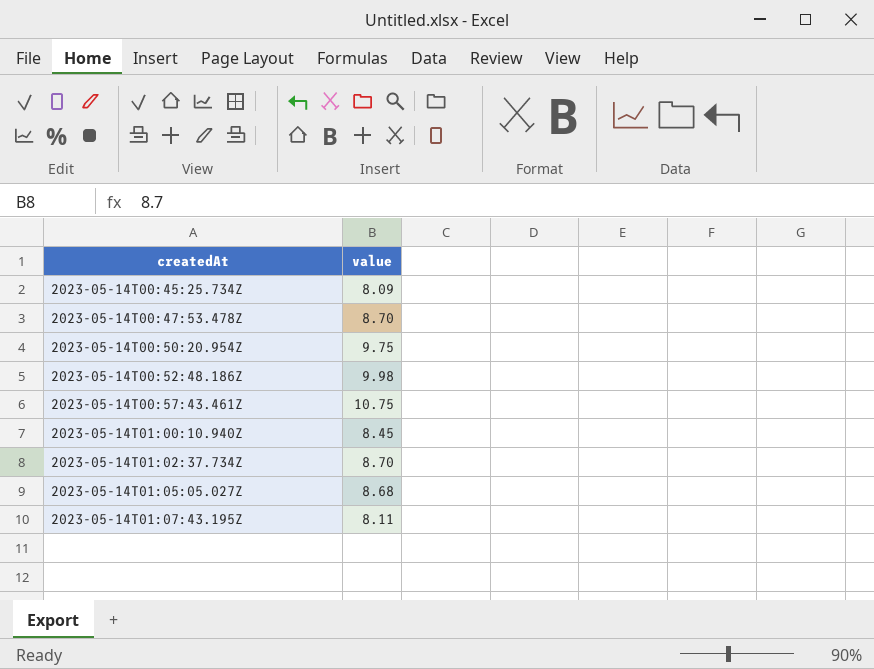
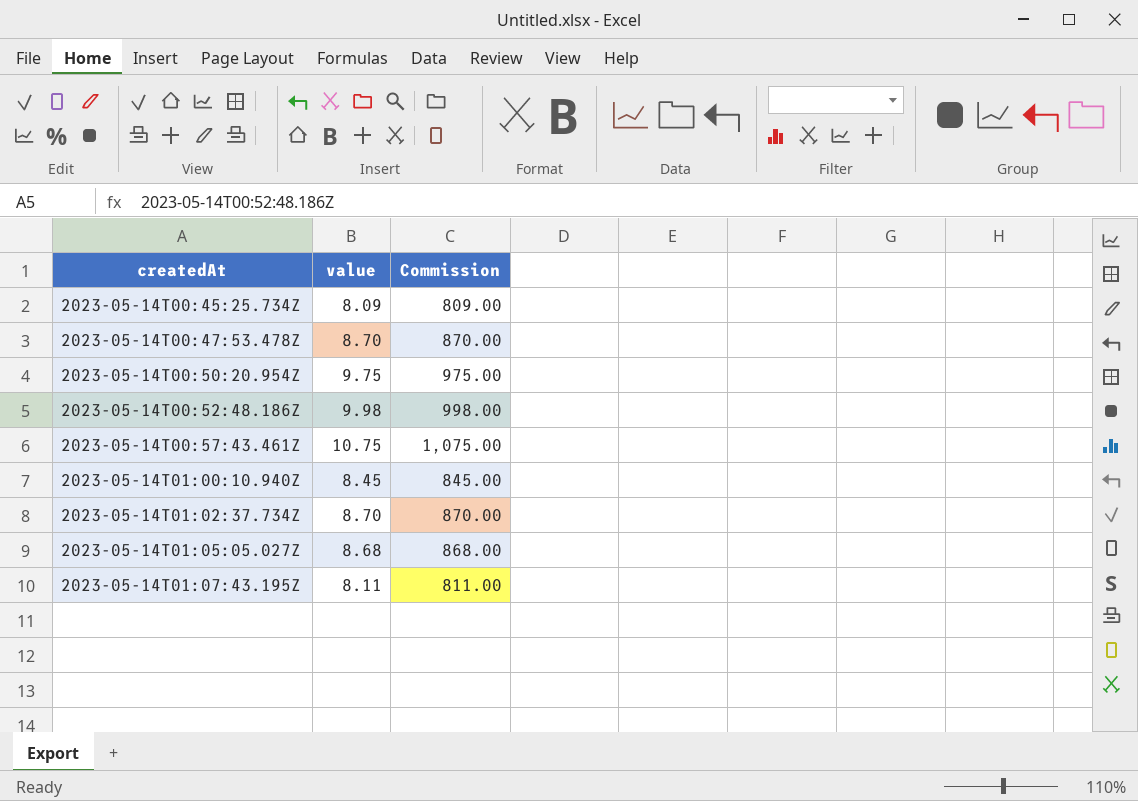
column Commission | formula: none -> [value] * 100

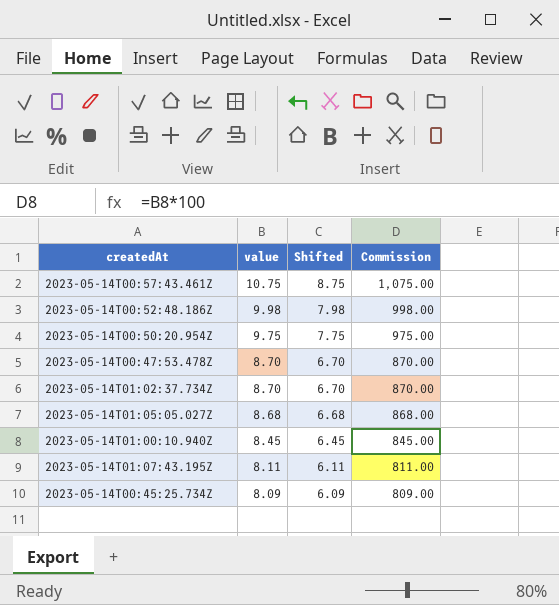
row order: createdAt ascending -> value descending
column Shifted | formula: none -> [value] - 2

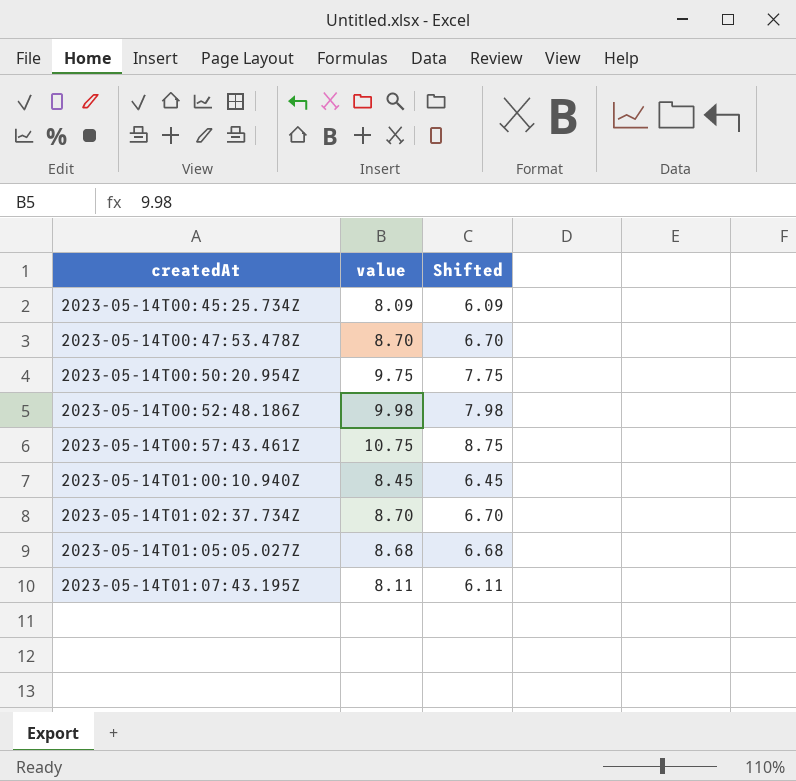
row order: value descending -> createdAt ascending
column Commission | formula: [value] * 100 -> none

